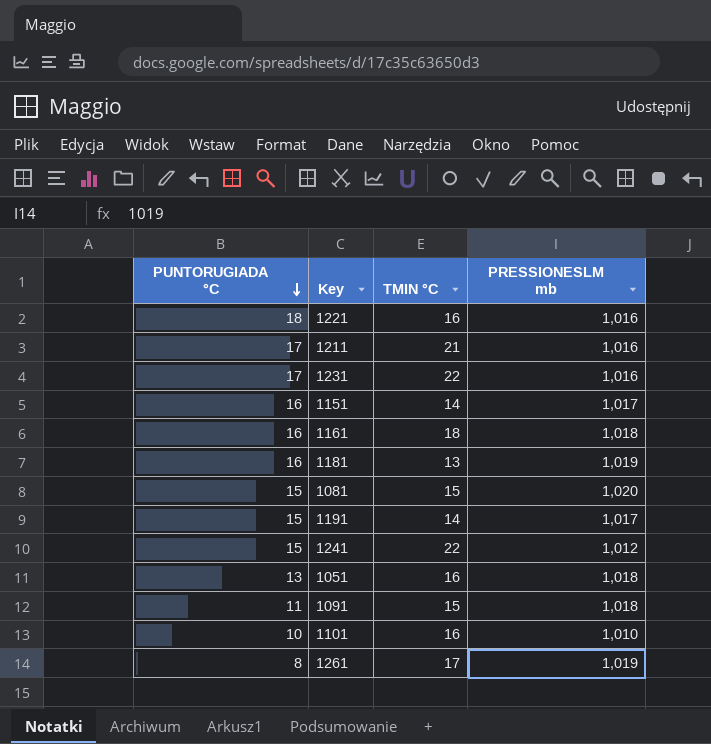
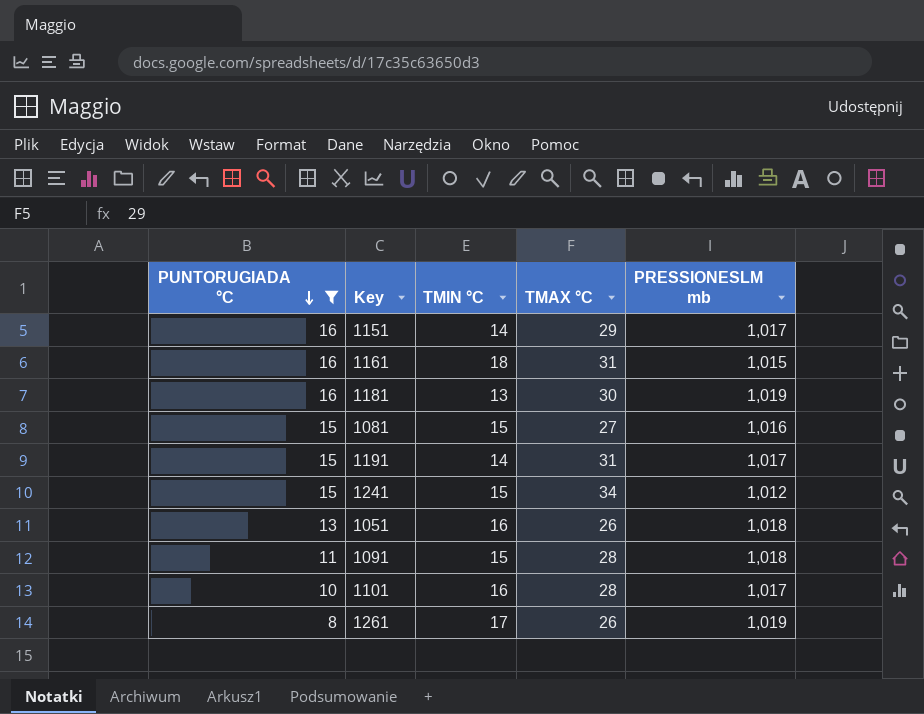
filter: none -> PUNTORUGIADA °C <= 16
column TMAX °C | position: none -> 4
1161 | PRESSIONESLM mb: 1,018 -> 1,015
1081 | PRESSIONESLM mb: 1,020 -> 1,016
1241 | TMIN °C: 22 -> 15
1101 | PRESSIONESLM mb: 1,010 -> 1,017

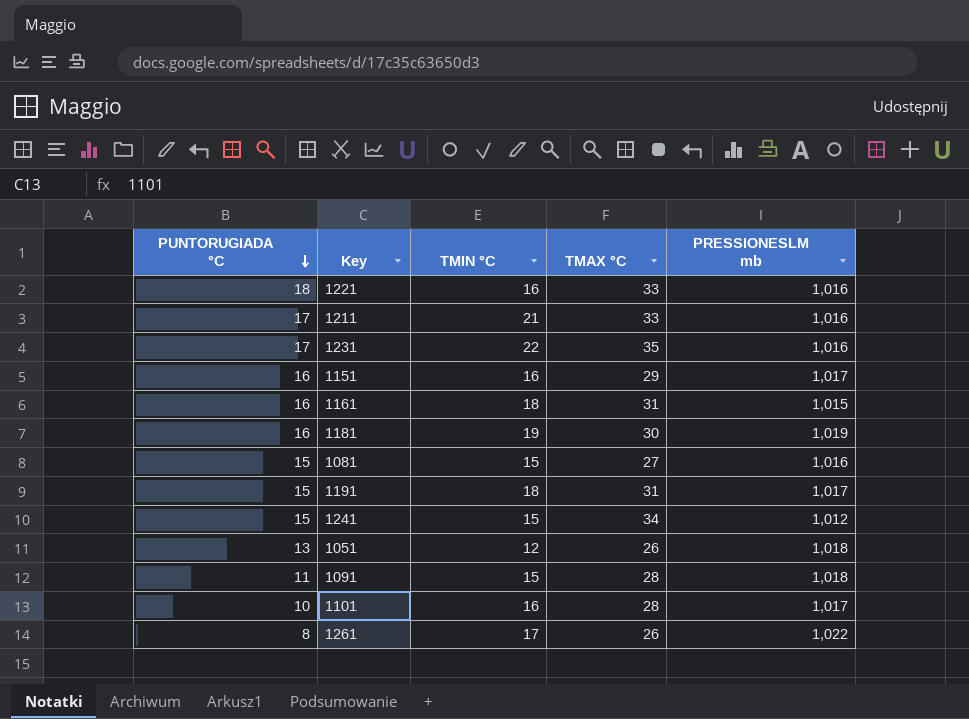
filter: PUNTORUGIADA °C <= 16 -> none
1151 | TMIN °C: 14 -> 16
1181 | TMIN °C: 13 -> 19
1191 | TMIN °C: 14 -> 18
1051 | TMIN °C: 16 -> 12
1261 | PRESSIONESLM mb: 1,019 -> 1,022

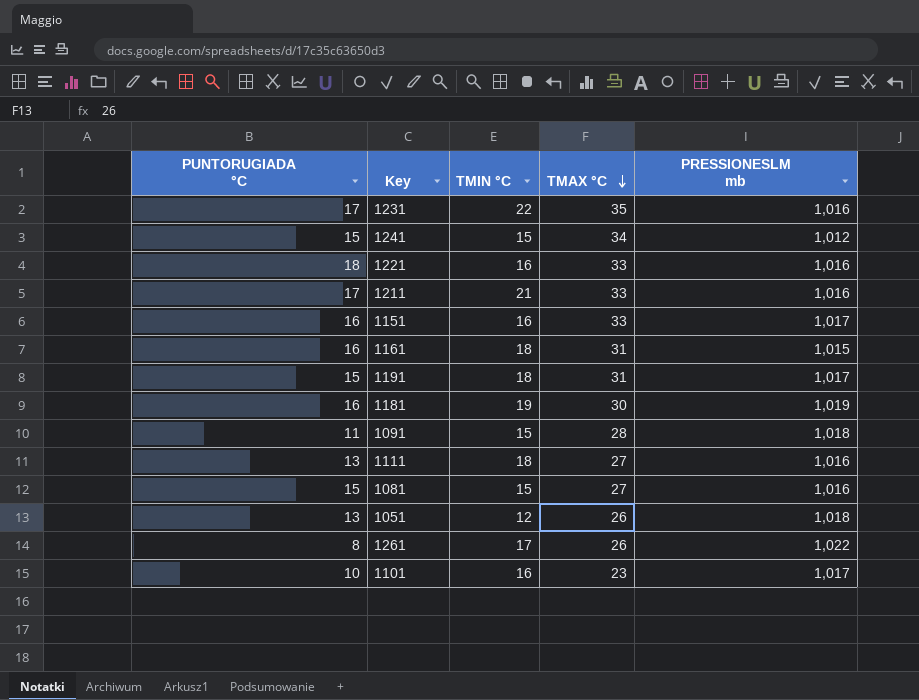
row order: PUNTORUGIADA °C descending -> TMAX °C descending
1151 | TMAX °C: 29 -> 33
row 1111: none -> 13 | 18 | 27 | 1,016
1101 | TMAX °C: 28 -> 23

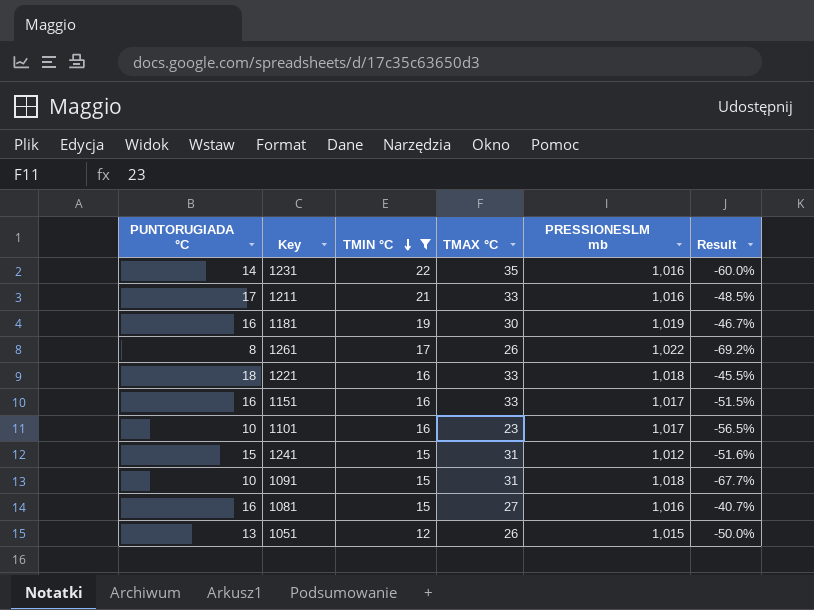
filter: none -> TMIN °C != 18
row order: TMAX °C descending -> TMIN °C descending
column Result | formula: none -> ([PUNTORUGIADA °C] - [TMAX °C]) / [TMAX °C]
1231 | PUNTORUGIADA °C: 17 -> 14
1221 | PRESSIONESLM mb: 1,016 -> 1,018
1241 | TMAX °C: 34 -> 31
1091 | PUNTORUGIADA °C: 11 -> 10
1091 | TMAX °C: 28 -> 31
1081 | PUNTORUGIADA °C: 15 -> 16
1051 | PRESSIONESLM mb: 1,018 -> 1,015

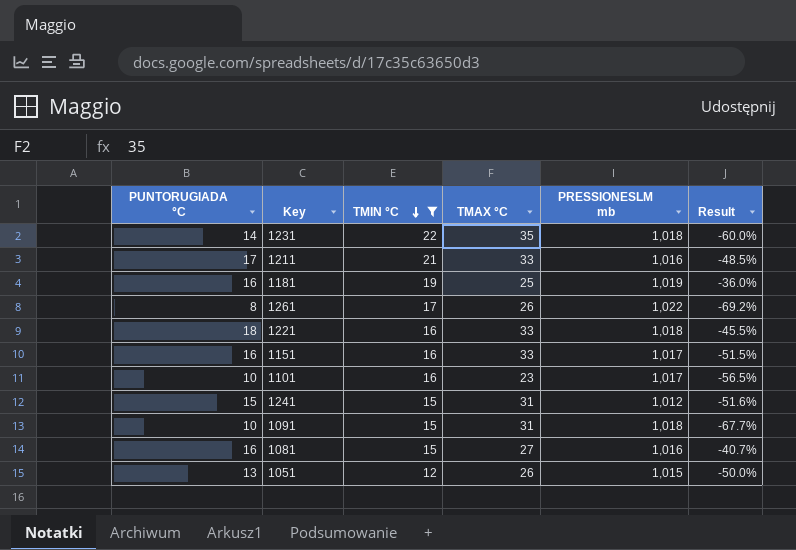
1231 | PRESSIONESLM mb: 1,016 -> 1,018
1181 | TMAX °C: 30 -> 25
1181 | Result: -46.7% -> -36.0%

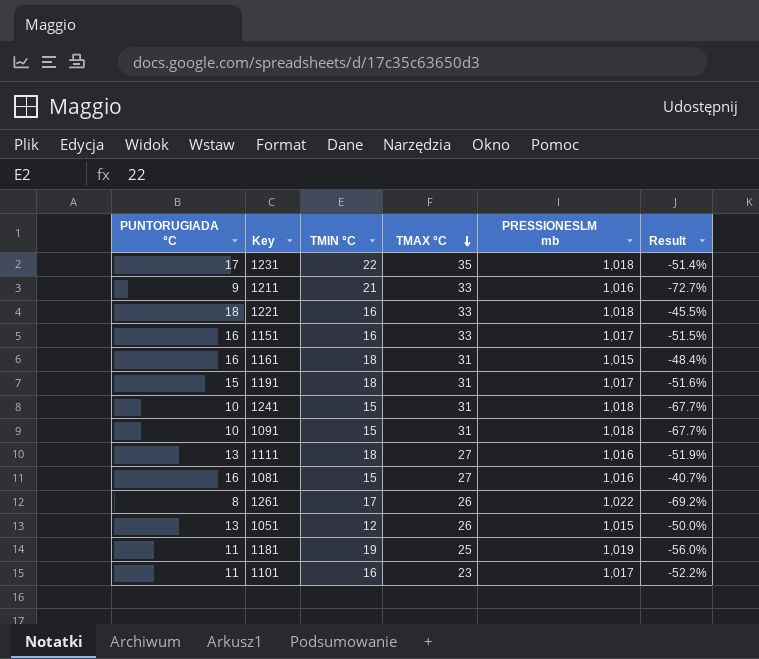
filter: TMIN °C != 18 -> none
row order: TMIN °C descending -> TMAX °C descending
1231 | PUNTORUGIADA °C: 14 -> 17
1231 | Result: -60.0% -> -51.4%
1211 | PUNTORUGIADA °C: 17 -> 9
1211 | Result: -48.5% -> -72.7%
1241 | PUNTORUGIADA °C: 15 -> 10
1241 | PRESSIONESLM mb: 1,012 -> 1,018
1241 | Result: -51.6% -> -67.7%
1181 | PUNTORUGIADA °C: 16 -> 11
1181 | Result: -36.0% -> -56.0%
1101 | PUNTORUGIADA °C: 10 -> 11
1101 | Result: -56.5% -> -52.2%

